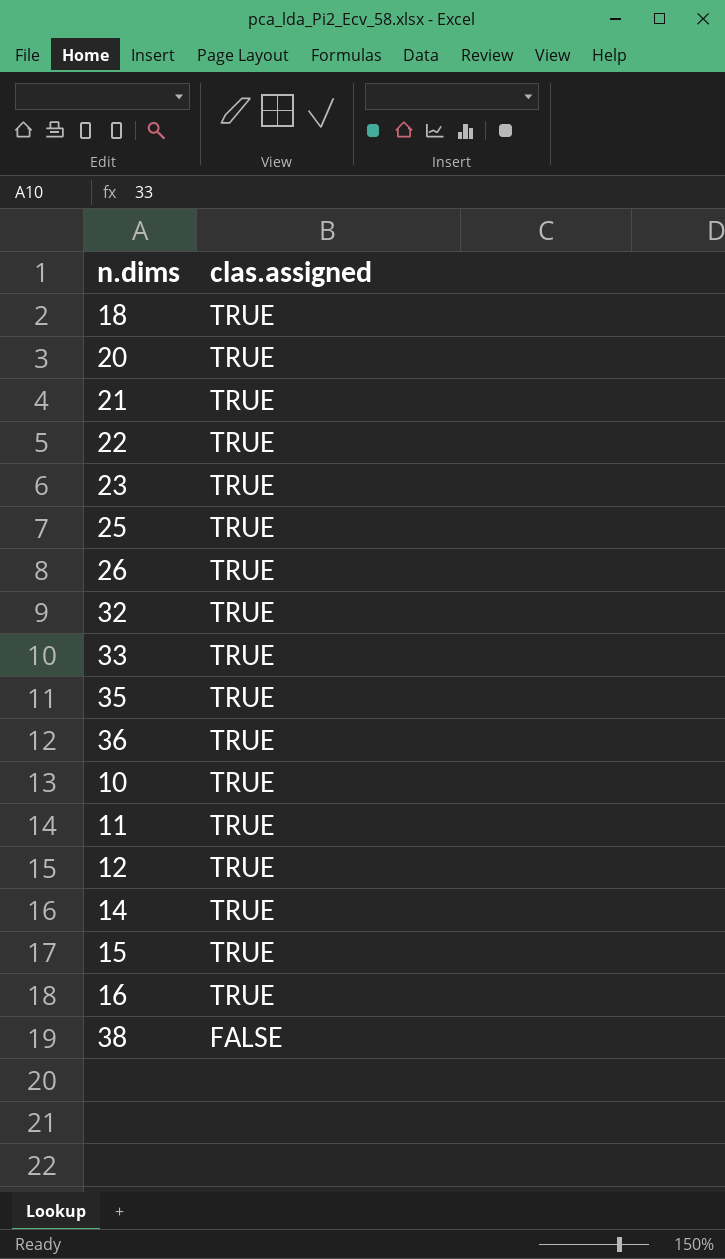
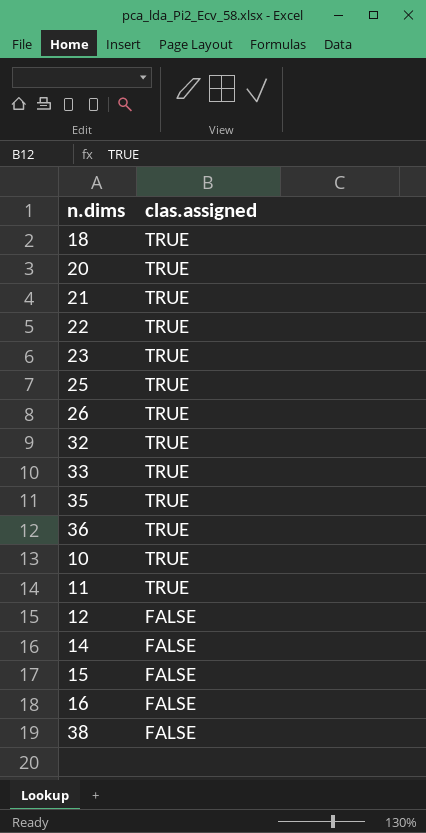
12 | clas.assigned: TRUE -> FALSE
14 | clas.assigned: TRUE -> FALSE
15 | clas.assigned: TRUE -> FALSE
16 | clas.assigned: TRUE -> FALSE

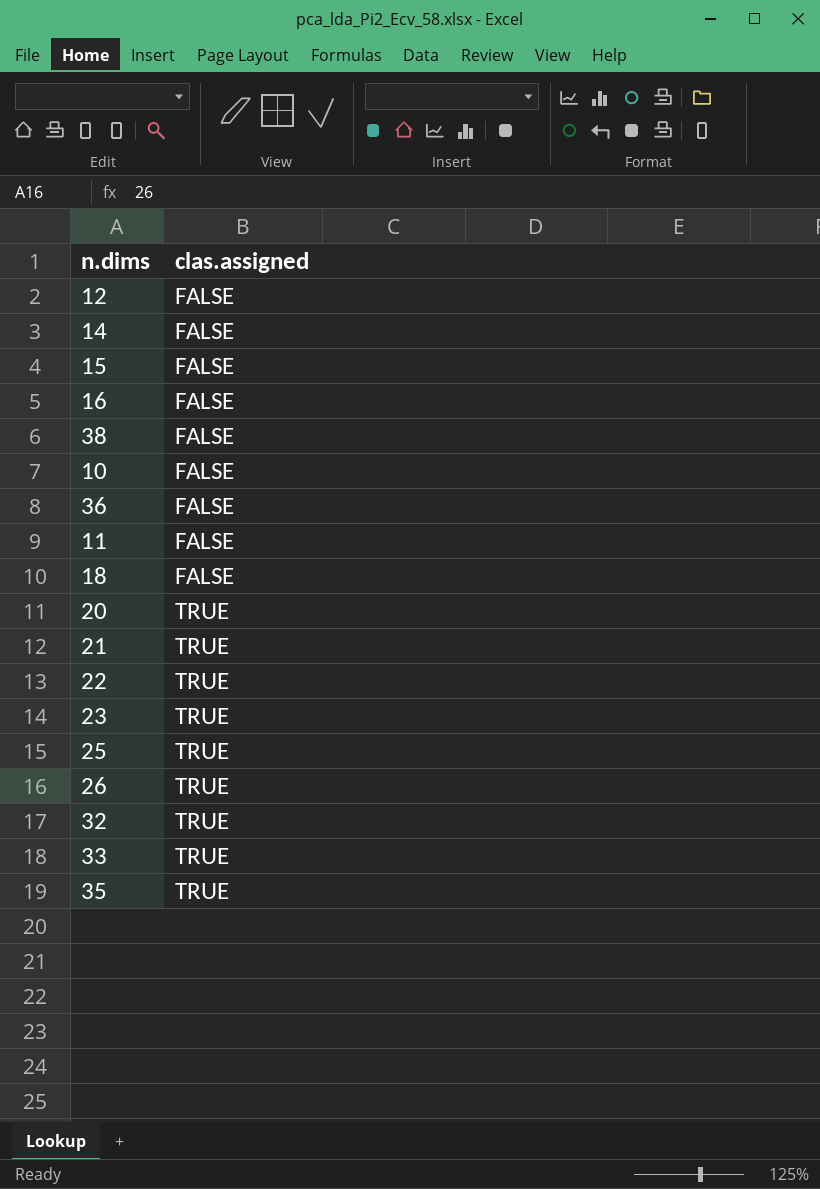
row order: clas.assigned descending -> clas.assigned ascending
10 | clas.assigned: TRUE -> FALSE
36 | clas.assigned: TRUE -> FALSE
11 | clas.assigned: TRUE -> FALSE
18 | clas.assigned: TRUE -> FALSE

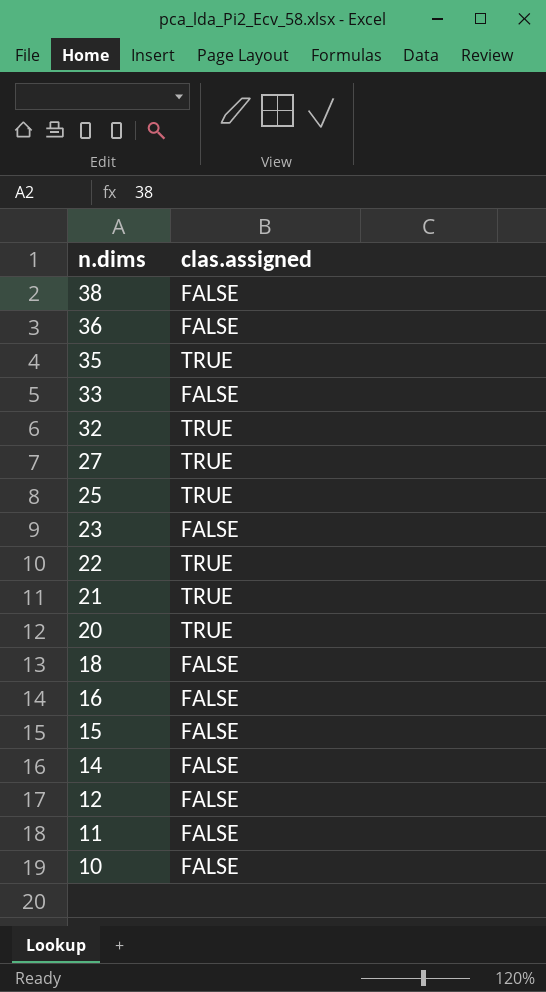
row order: clas.assigned ascending -> n.dims descending
row 26: TRUE -> none
33 | clas.assigned: TRUE -> FALSE
row 27: none -> TRUE
23 | clas.assigned: TRUE -> FALSE

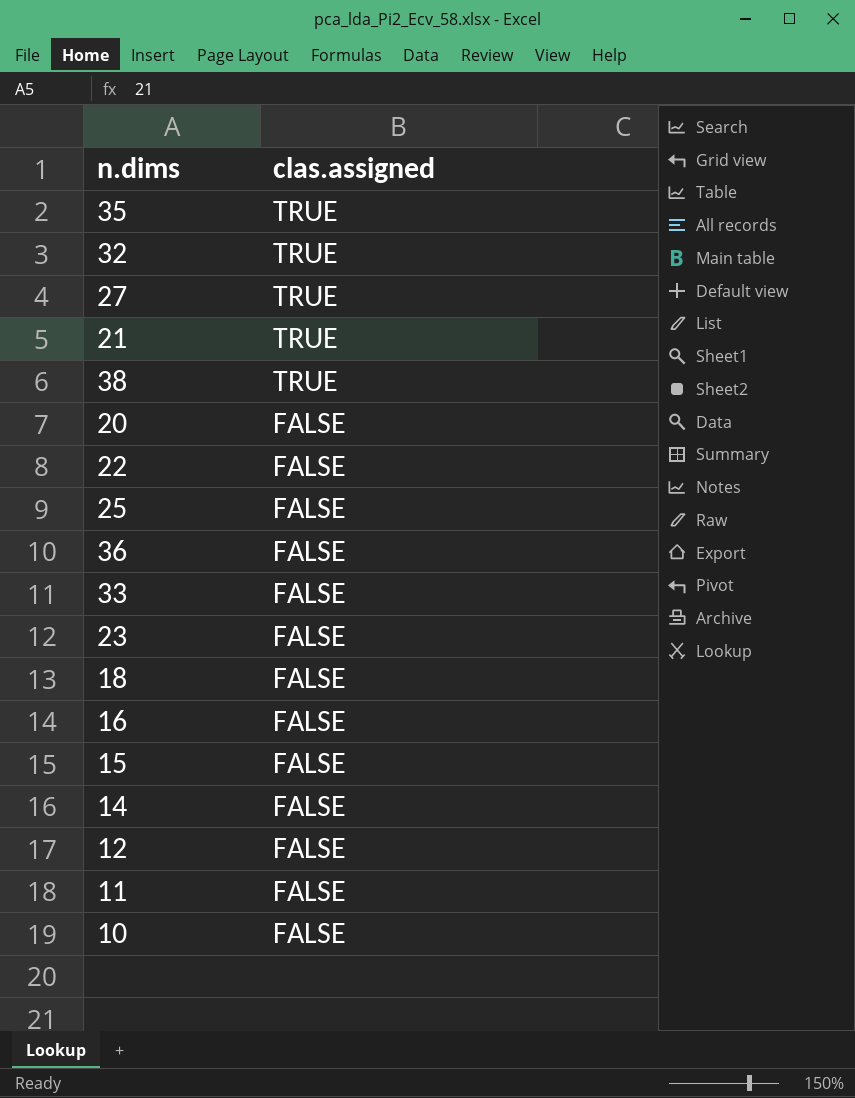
row order: n.dims descending -> clas.assigned descending
38 | clas.assigned: FALSE -> TRUE
20 | clas.assigned: TRUE -> FALSE
22 | clas.assigned: TRUE -> FALSE
25 | clas.assigned: TRUE -> FALSE

